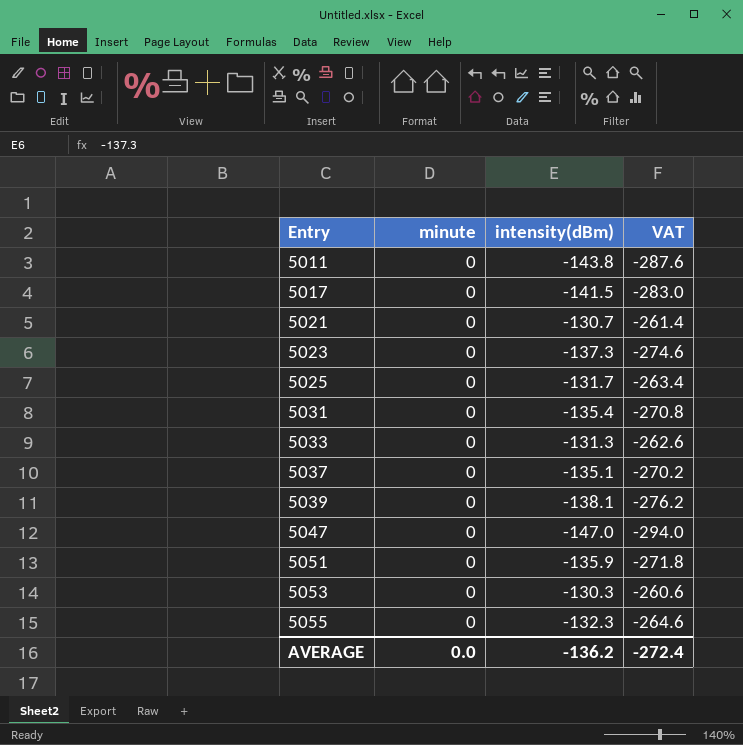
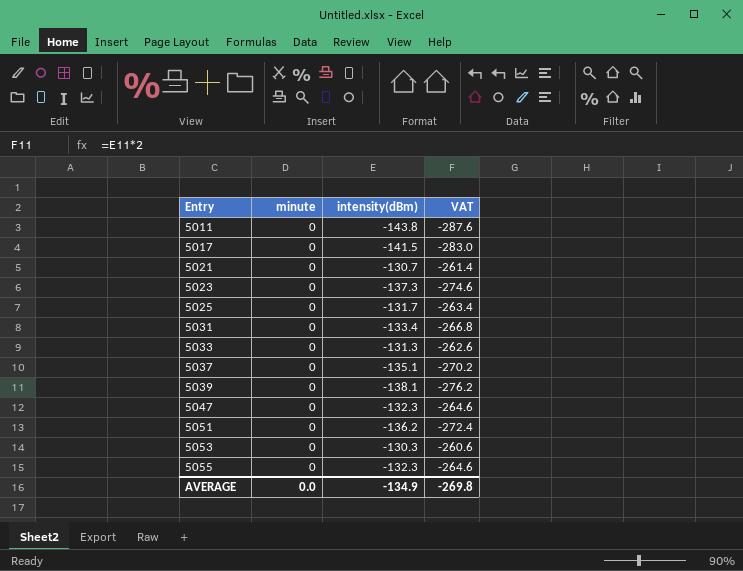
5031 | intensity(dBm): -135.4 -> -133.4
5031 | VAT: -270.8 -> -266.8
5047 | intensity(dBm): -147.0 -> -132.3
5047 | VAT: -294.0 -> -264.6
5051 | intensity(dBm): -135.9 -> -136.2
5051 | VAT: -271.8 -> -272.4
AVERAGE | intensity(dBm): -136.2 -> -134.9
AVERAGE | VAT: -272.4 -> -269.8

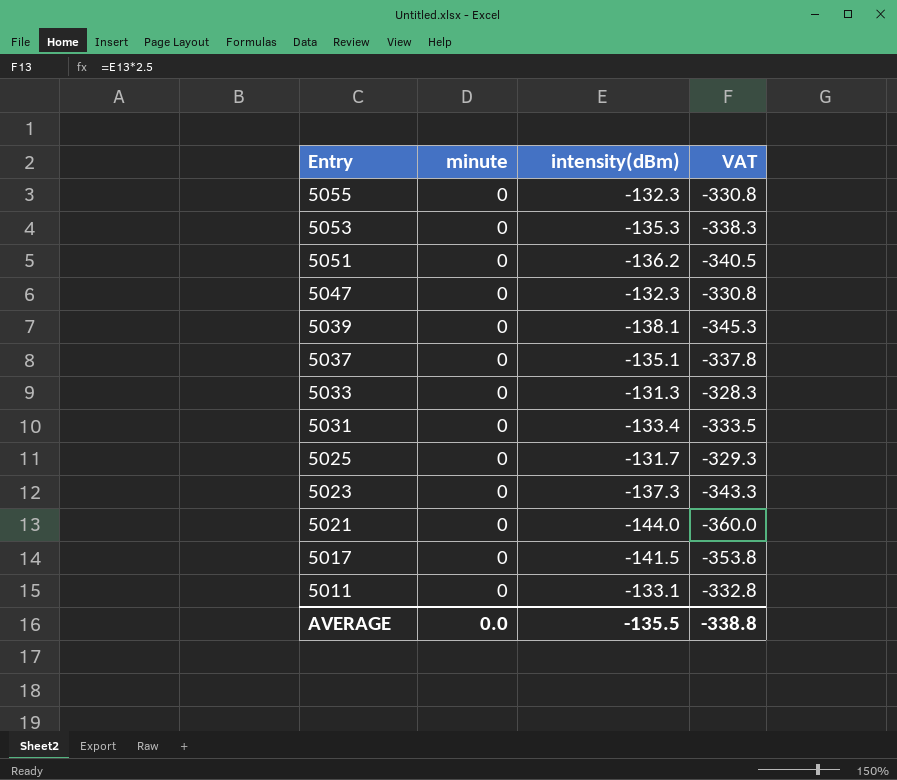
row order: Entry ascending -> Entry descending
column VAT | formula: [intensity(dBm)] * 2 -> [intensity(dBm)] * 2.5
5053 | intensity(dBm): -130.3 -> -135.3
5021 | intensity(dBm): -130.7 -> -144.0
5011 | intensity(dBm): -143.8 -> -133.1
AVERAGE | intensity(dBm): -134.9 -> -135.5
AVERAGE | VAT: -269.8 -> -338.8

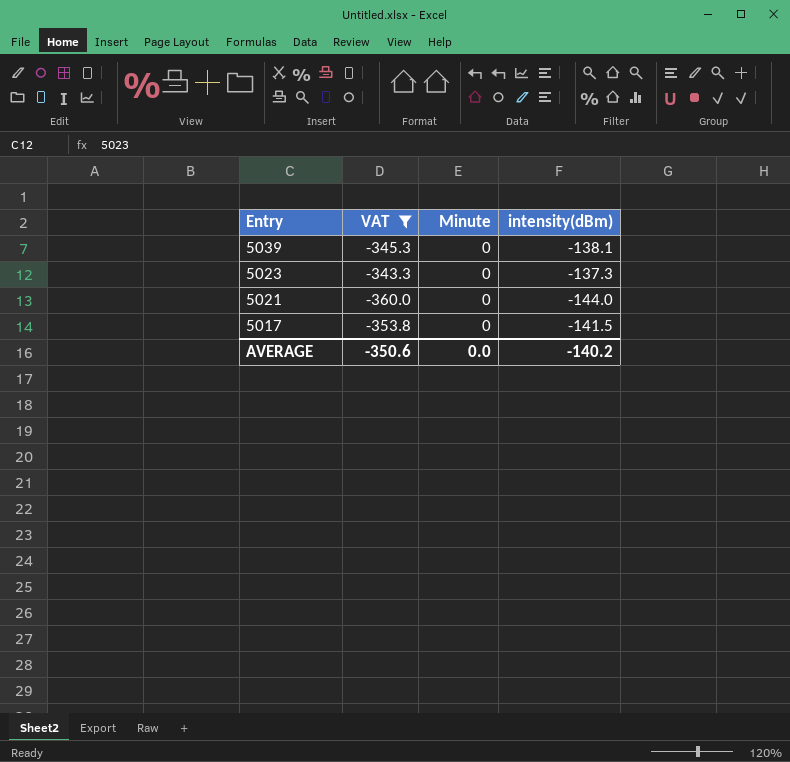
filter: none -> VAT <= -343.3
column VAT | position: 4 -> 2
column name: minute -> Minute
AVERAGE | VAT: -338.8 -> -350.6
AVERAGE | intensity(dBm): -135.5 -> -140.2

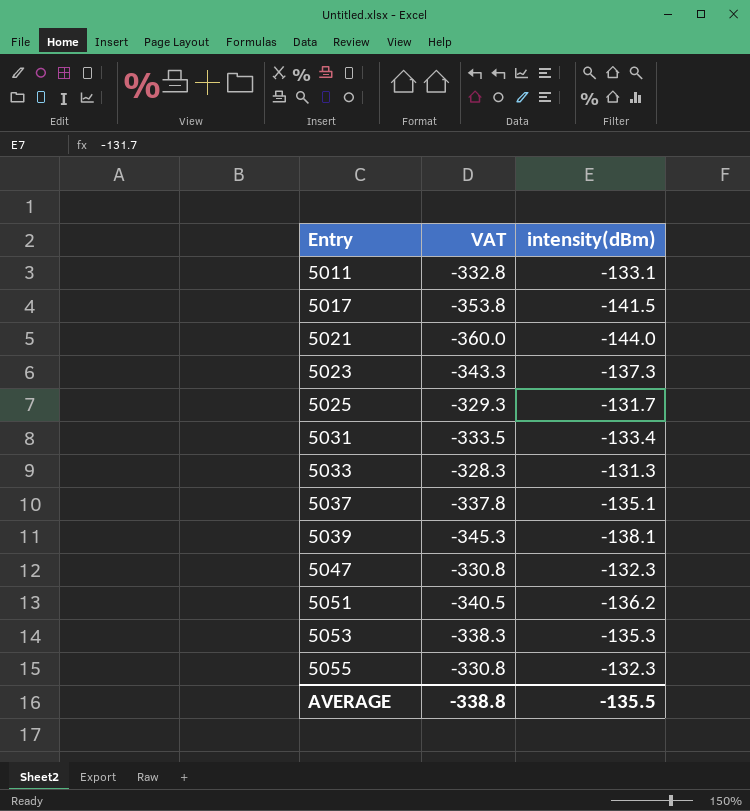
filter: VAT <= -343.3 -> none
row order: Entry descending -> Entry ascending
column Minute | position: 3 -> none
AVERAGE | VAT: -350.6 -> -338.8
AVERAGE | intensity(dBm): -140.2 -> -135.5

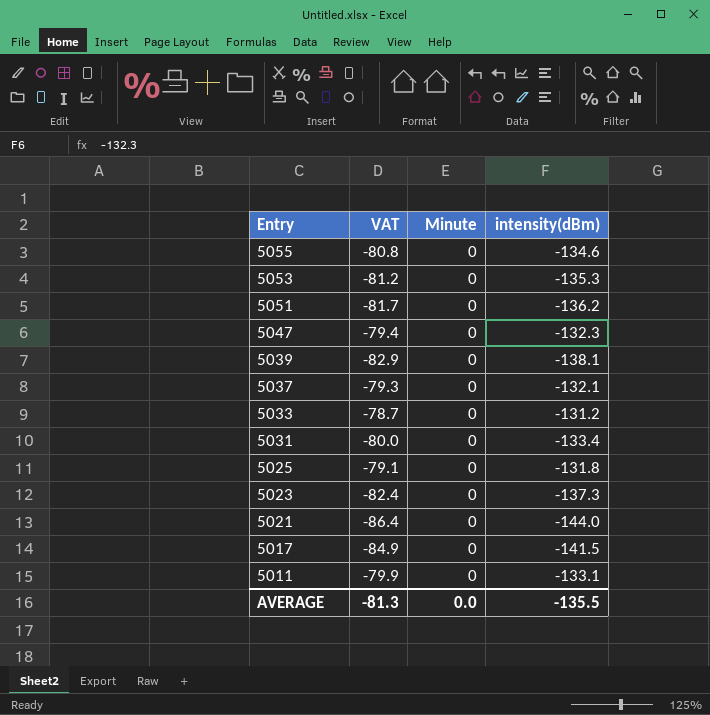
row order: Entry ascending -> Entry descending
column VAT | formula: [intensity(dBm)] * 2.5 -> [intensity(dBm)] * 0.6
column Minute | position: none -> 3
5055 | intensity(dBm): -132.3 -> -134.6
5037 | intensity(dBm): -135.1 -> -132.1
5033 | intensity(dBm): -131.3 -> -131.2
5025 | intensity(dBm): -131.7 -> -131.8
AVERAGE | VAT: -338.8 -> -81.3

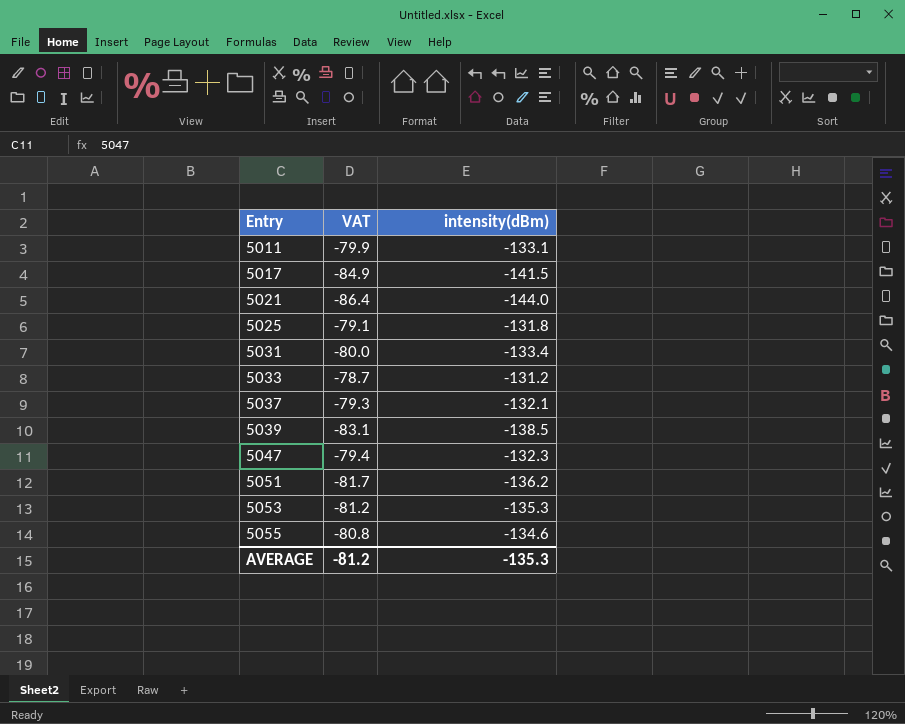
row order: Entry descending -> Entry ascending
column Minute | position: 3 -> none
row 5023: -82.4 | 0 | -137.3 -> none
5039 | VAT: -82.9 -> -83.1
5039 | intensity(dBm): -138.1 -> -138.5
AVERAGE | VAT: -81.3 -> -81.2
AVERAGE | intensity(dBm): -135.5 -> -135.3

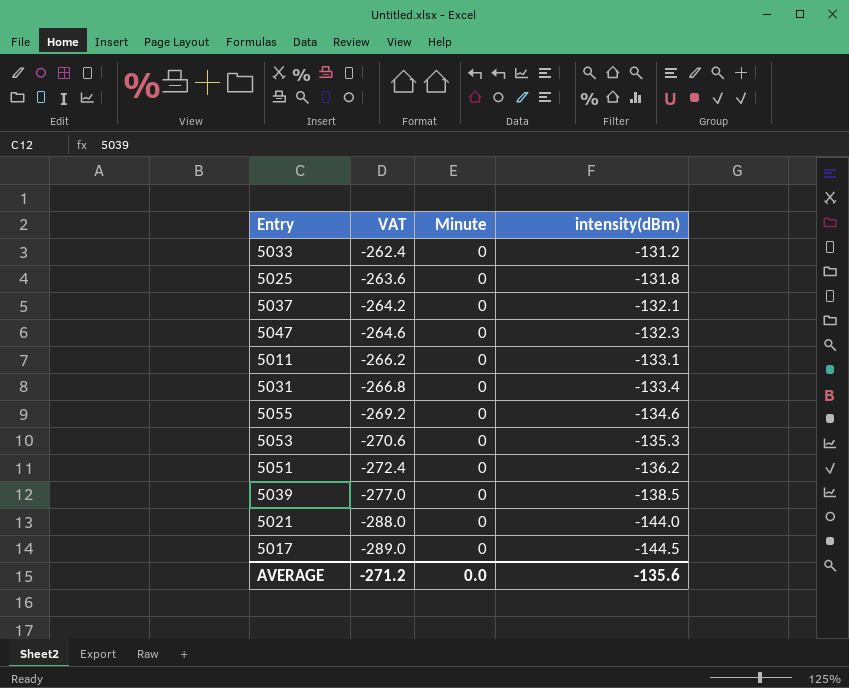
row order: Entry ascending -> VAT descending
column VAT | formula: [intensity(dBm)] * 0.6 -> [intensity(dBm)] * 2
column Minute | position: none -> 3
5017 | intensity(dBm): -141.5 -> -144.5
AVERAGE | VAT: -81.2 -> -271.2
AVERAGE | intensity(dBm): -135.3 -> -135.6

